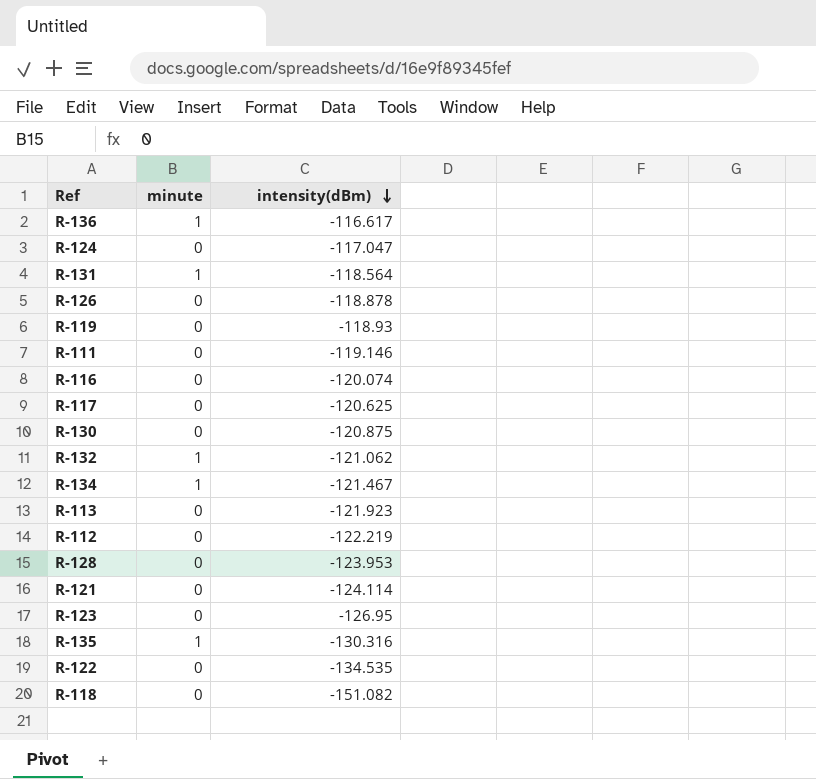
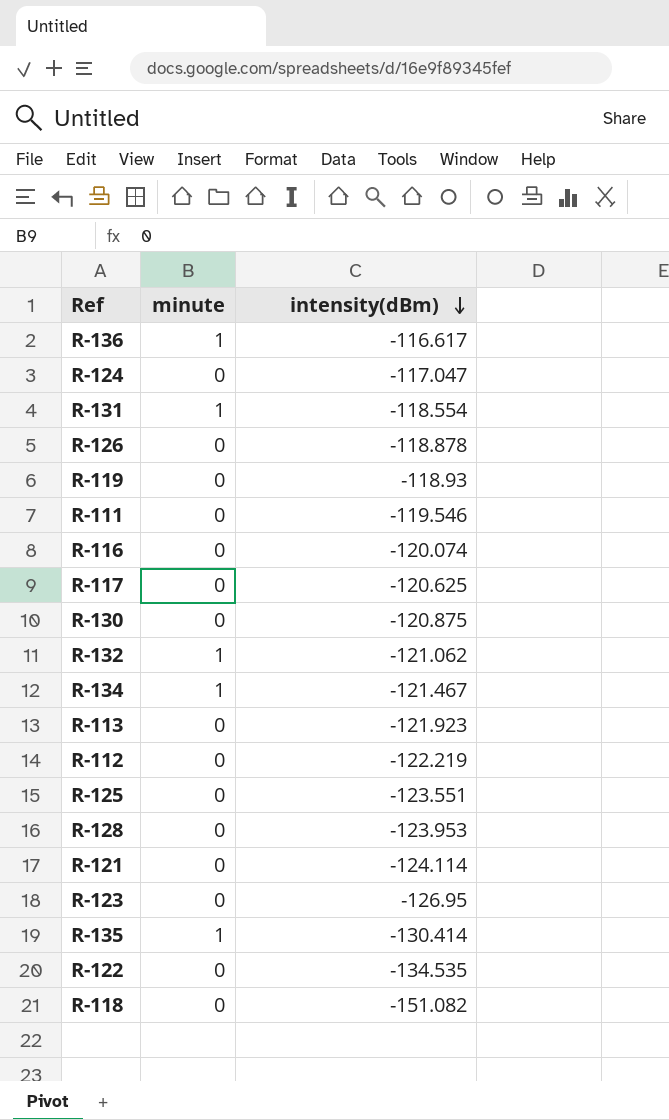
R-131 | intensity(dBm): -118.564 -> -118.554
R-111 | intensity(dBm): -119.146 -> -119.546
row R-125: none -> 0 | -123.551
R-135 | intensity(dBm): -130.316 -> -130.414

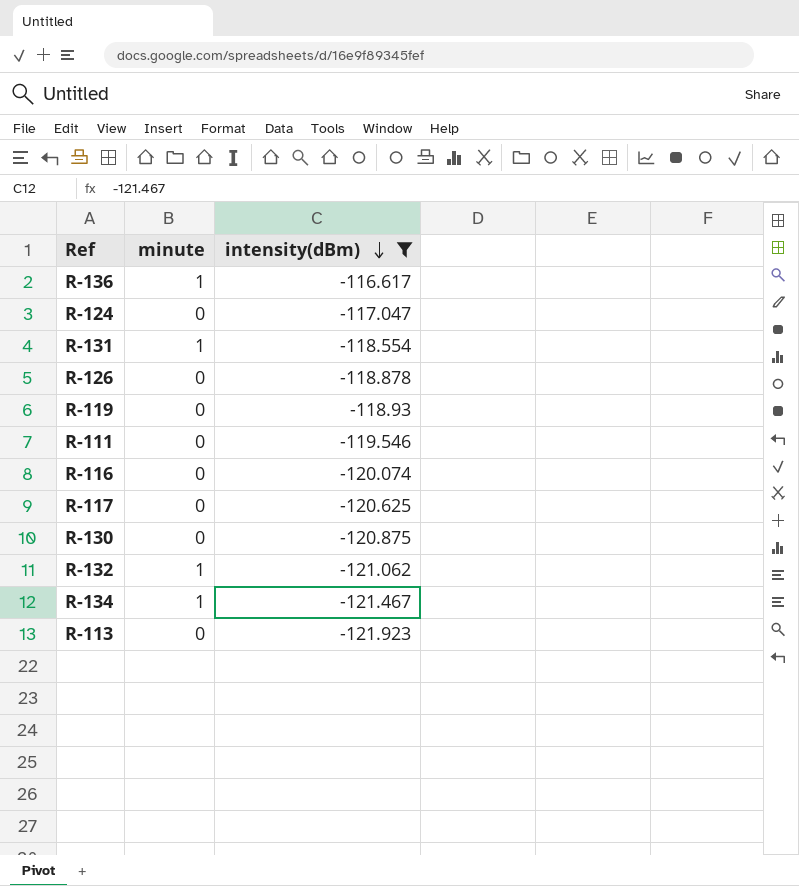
filter: none -> intensity(dBm) >= -121.923

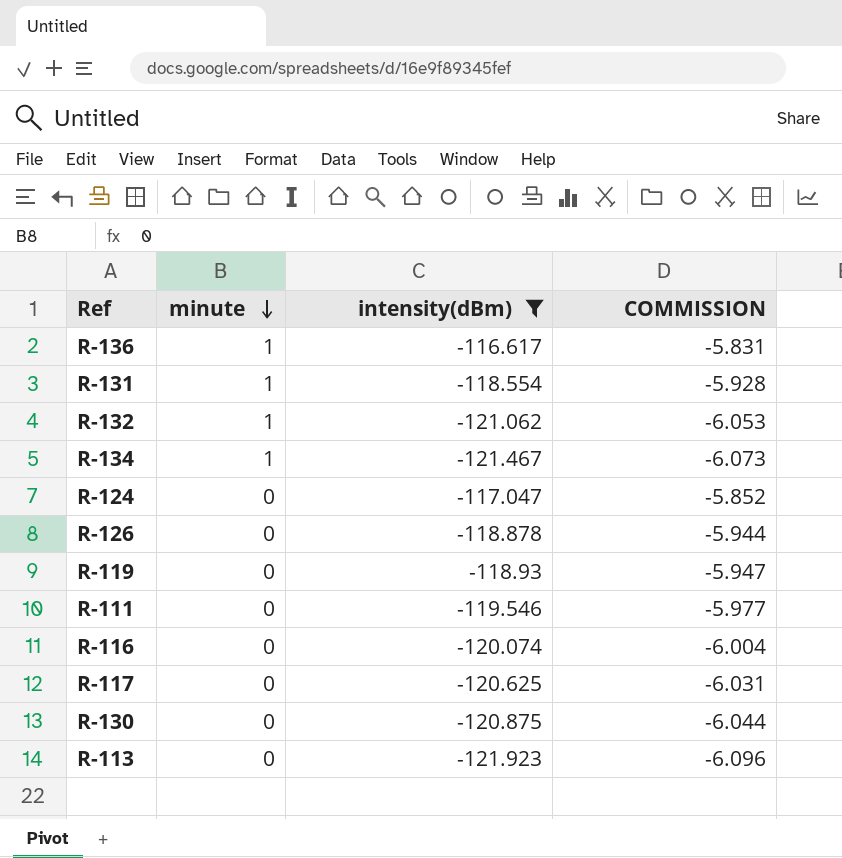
row order: intensity(dBm) descending -> minute descending
column COMMISSION | formula: none -> [intensity(dBm)] * 0.05

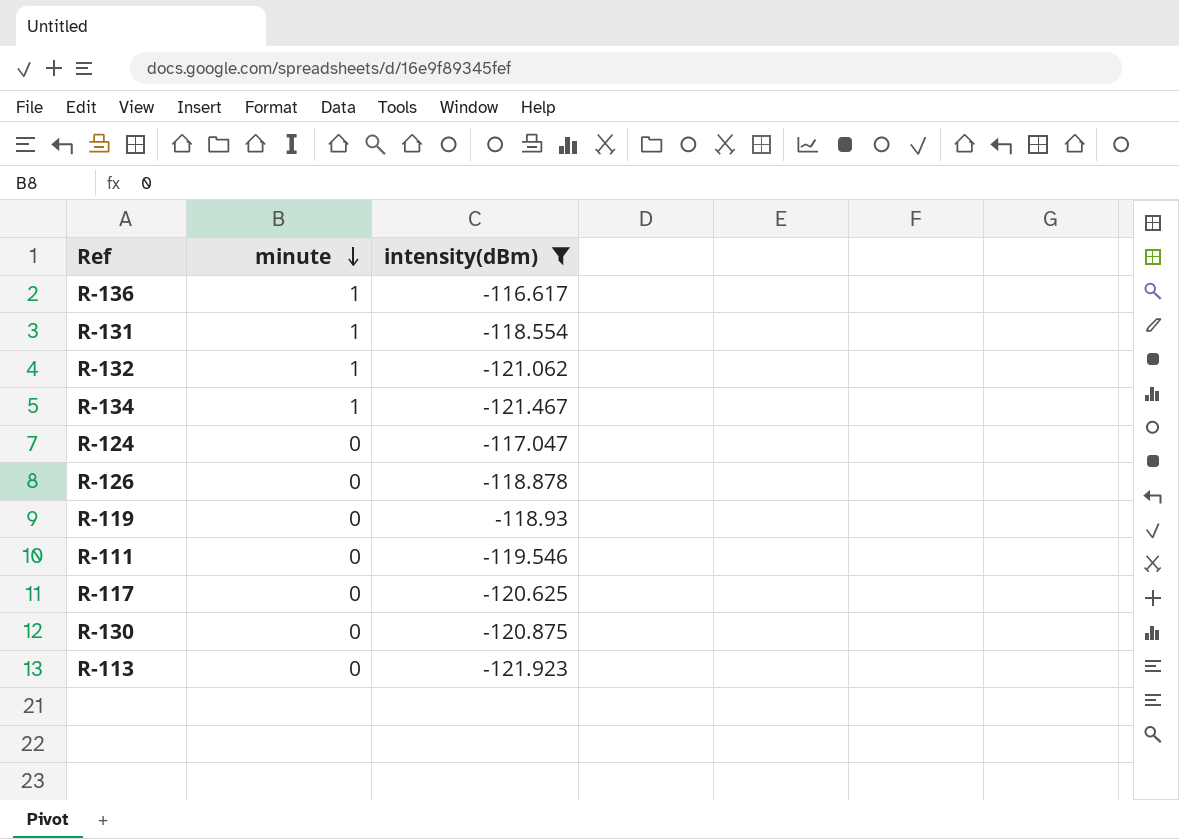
column COMMISSION | formula: [intensity(dBm)] * 0.05 -> none
row R-116: 0 | -120.074 | -6.004 -> none

